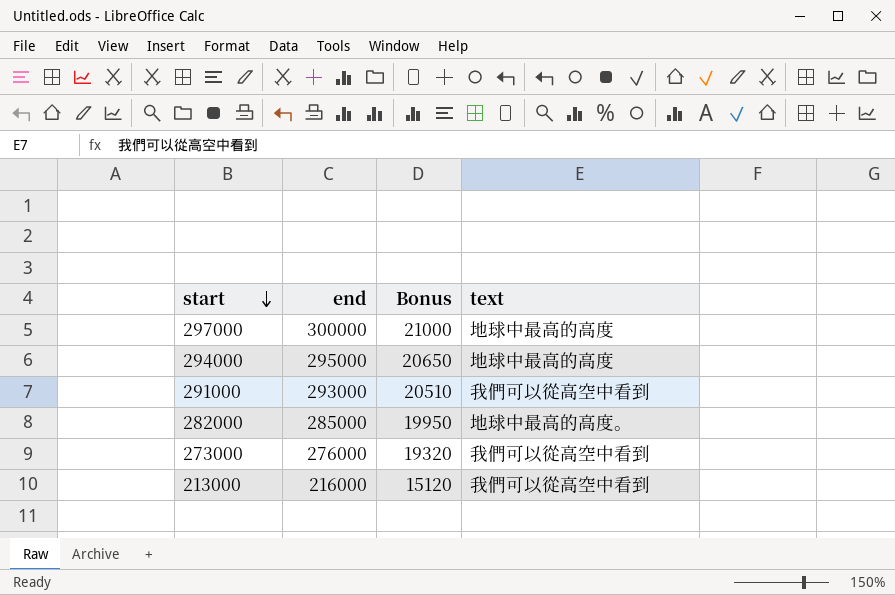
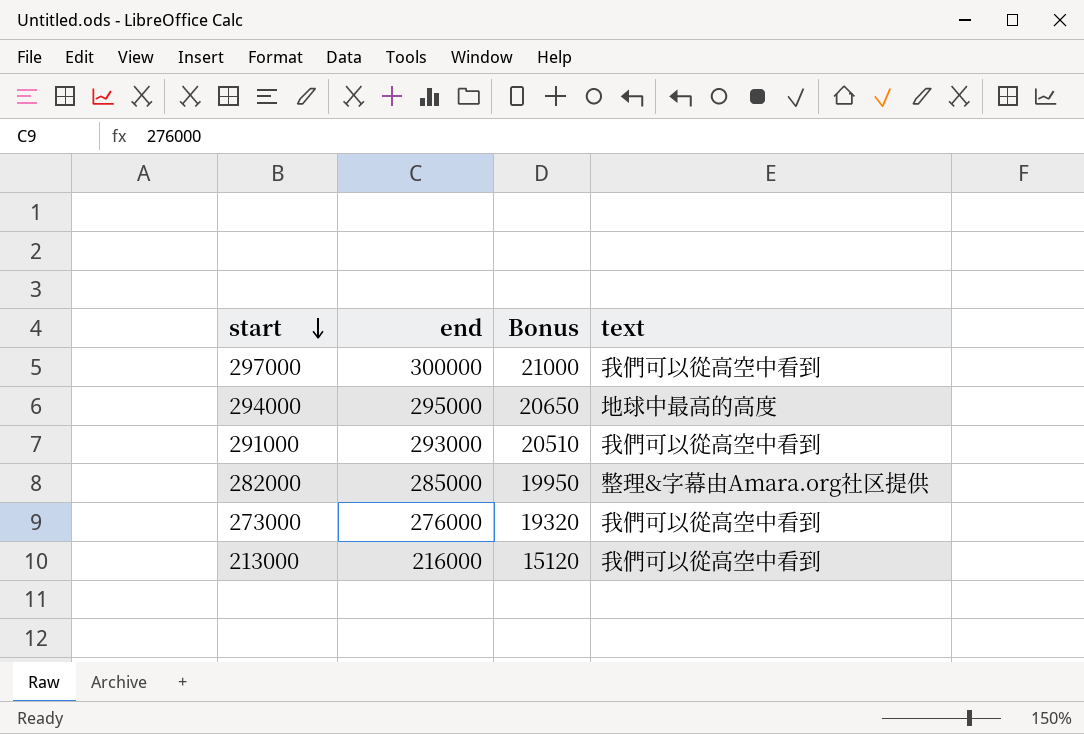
297000 | text: 地球中最高的高度 -> 我們可以從高空中看到
282000 | text: 地球中最高的高度。 -> 整理&字幕由Amara.org社区提供

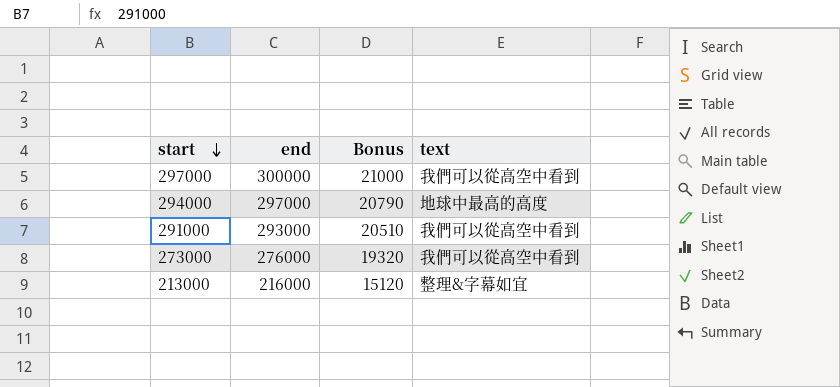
row 282000: 285000 | 19950 | 整理&字幕由Amara.org社区提供 -> none
294000 | end: 295000 -> 297000
294000 | Bonus: 20650 -> 20790
213000 | text: 我們可以從高空中看到 -> 整理&字幕如宜

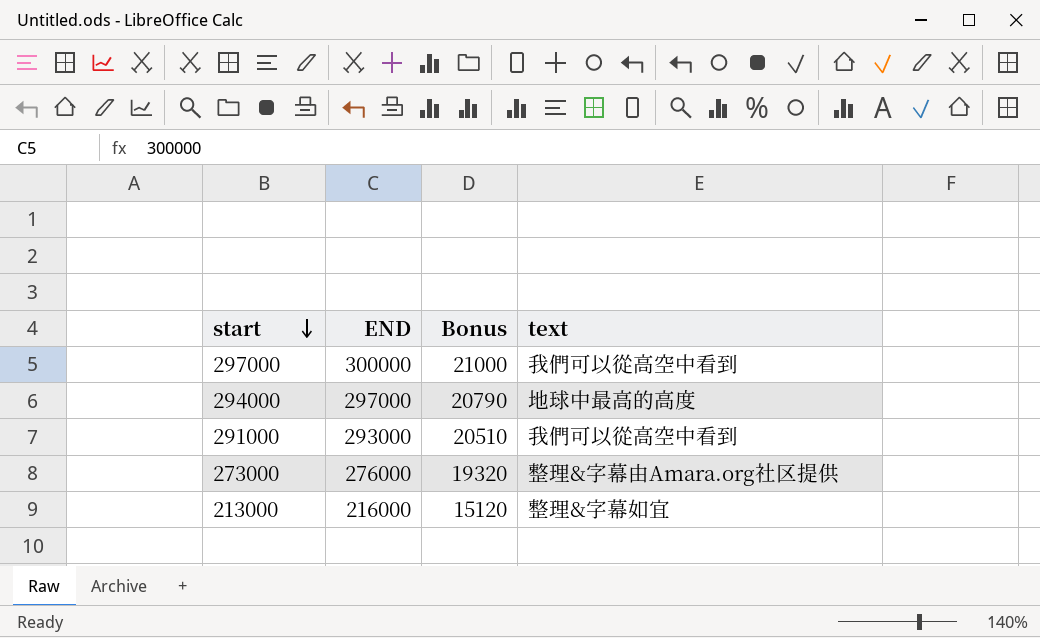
column name: end -> END
273000 | text: 我們可以從高空中看到 -> 整理&字幕由Amara.org社区提供

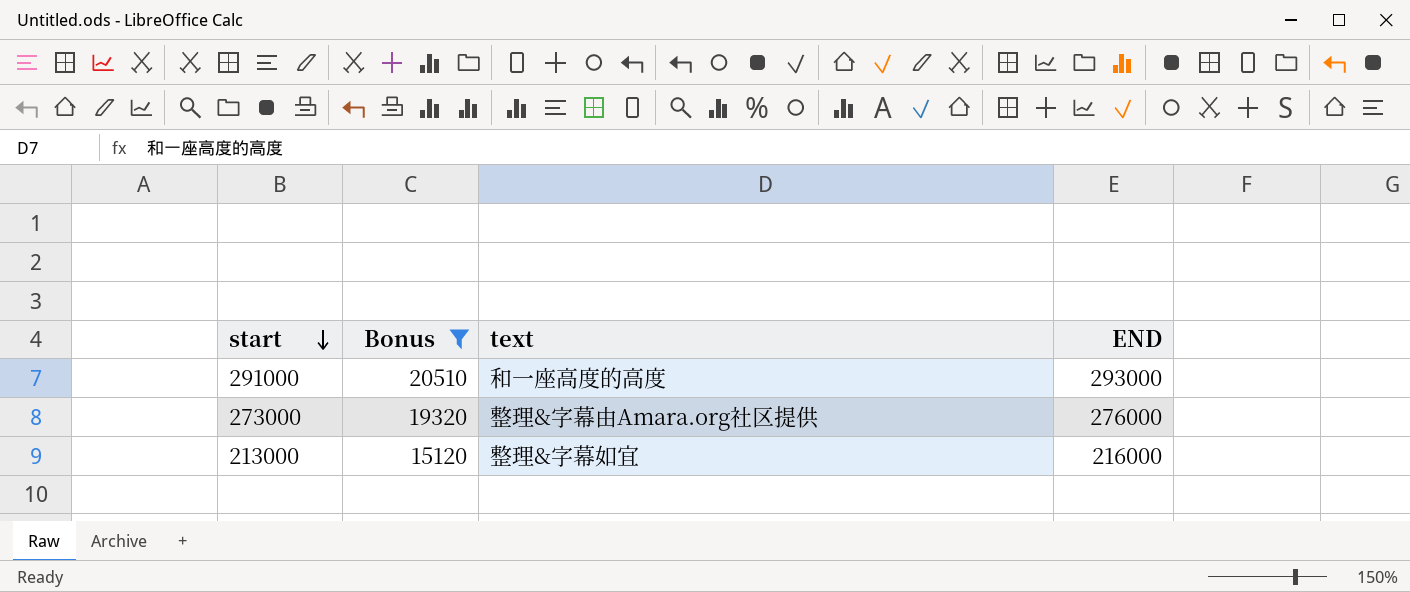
filter: none -> Bonus <= 20510
column END | position: 2 -> 4
291000 | text: 我們可以從高空中看到 -> 和一座高度的高度

